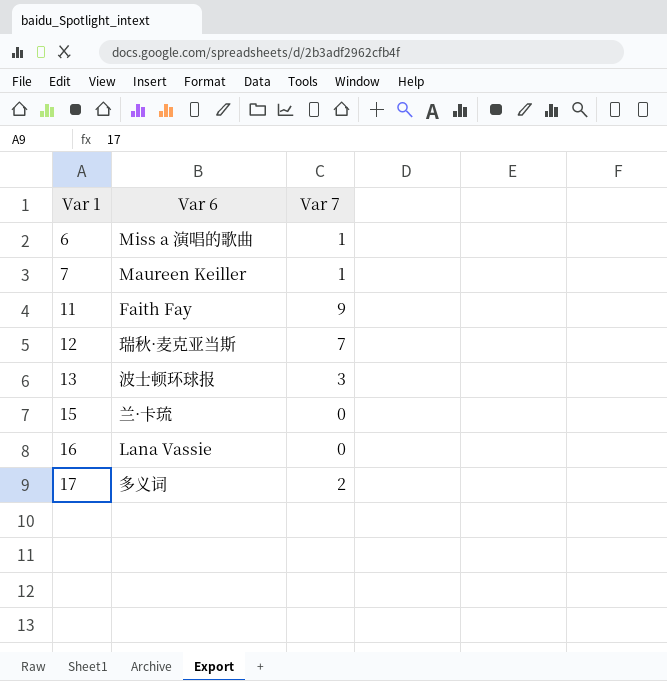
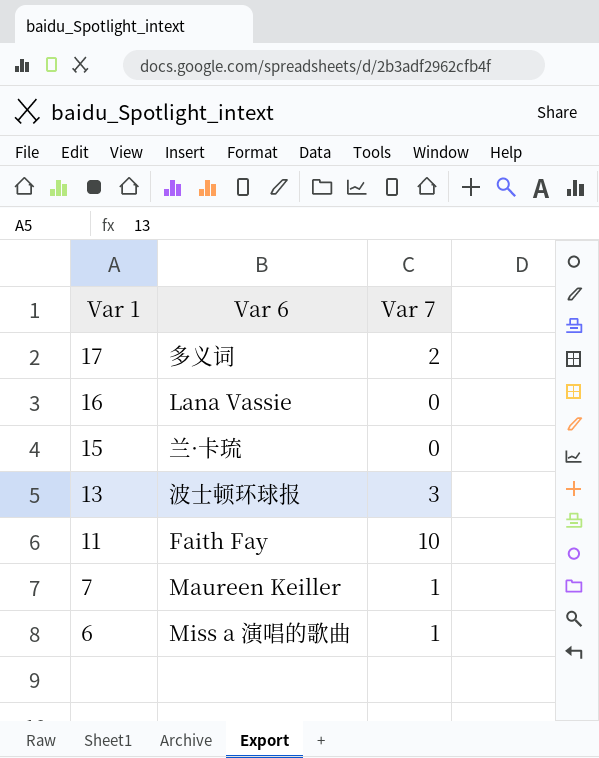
row order: Var 1 ascending -> Var 1 descending
row 12: 瑞秋·麦克亚当斯 | 7 -> none
11 | Var 7: 9 -> 10

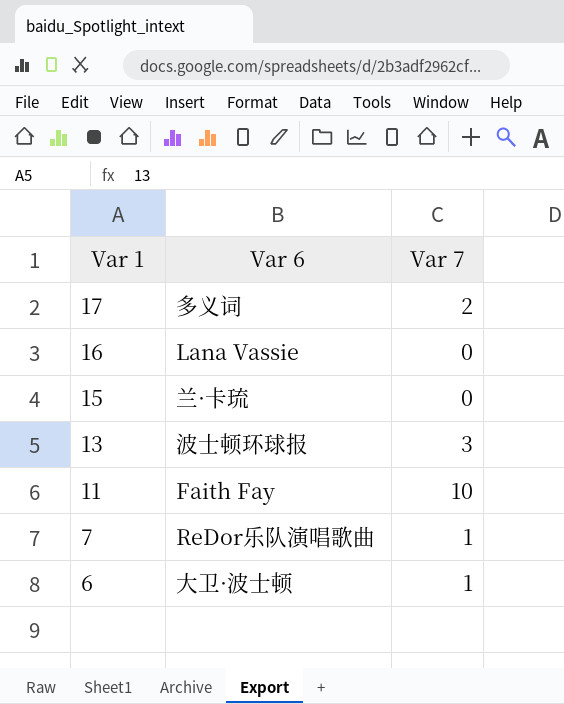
7 | Var 6: Maureen Keiller -> ReDor乐队演唱歌曲
6 | Var 6: Miss a 演唱的歌曲 -> 大卫·波士顿

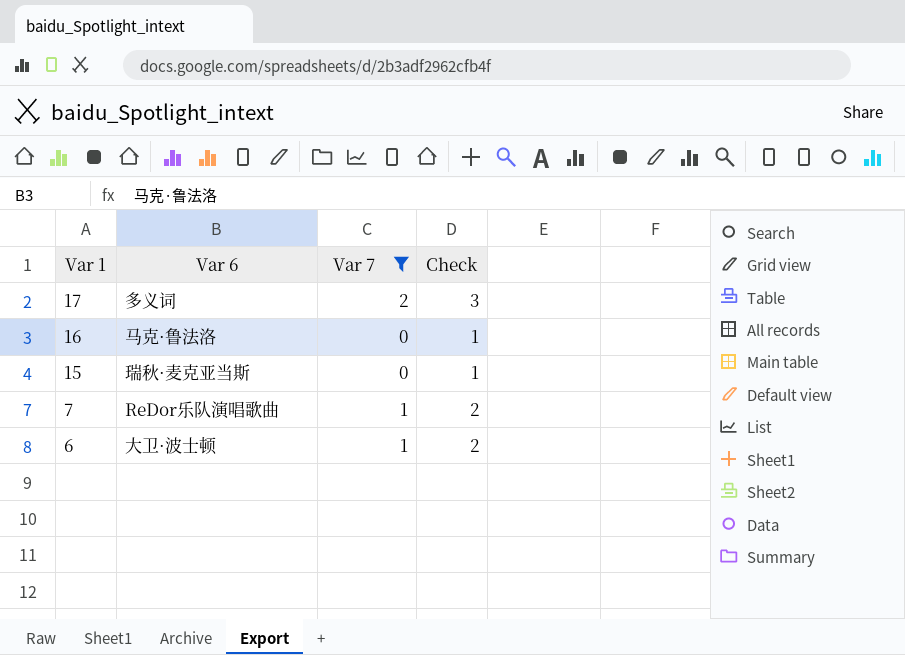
filter: none -> Var 7 <= 2
column Check | formula: none -> [Var 7] + 1
16 | Var 6: Lana Vassie -> 马克·鲁法洛
15 | Var 6: 兰·卡琉 -> 瑞秋·麦克亚当斯

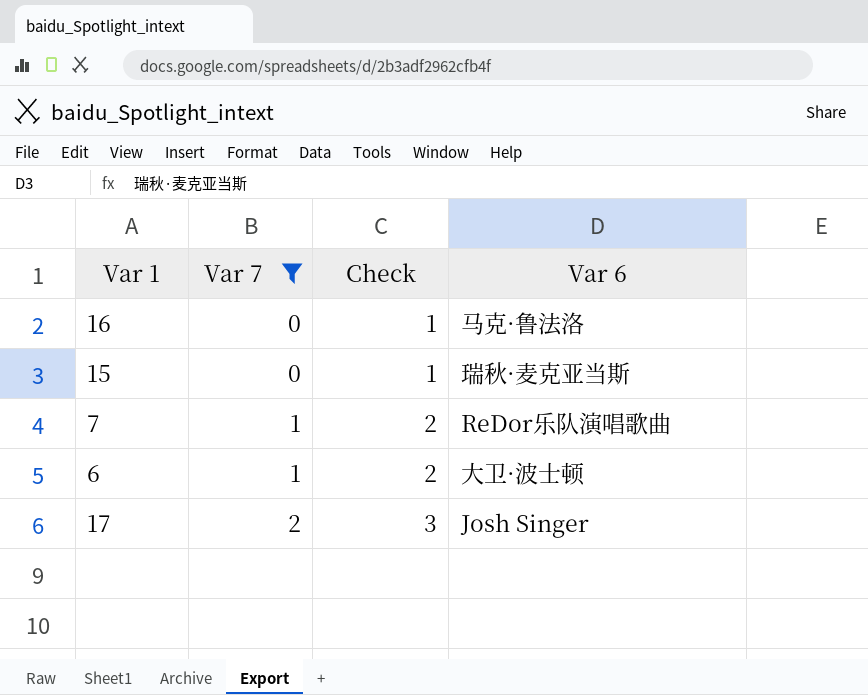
row order: Var 1 descending -> Var 7 ascending
column Var 6 | position: 2 -> 4
17 | Var 6: 多义词 -> Josh Singer

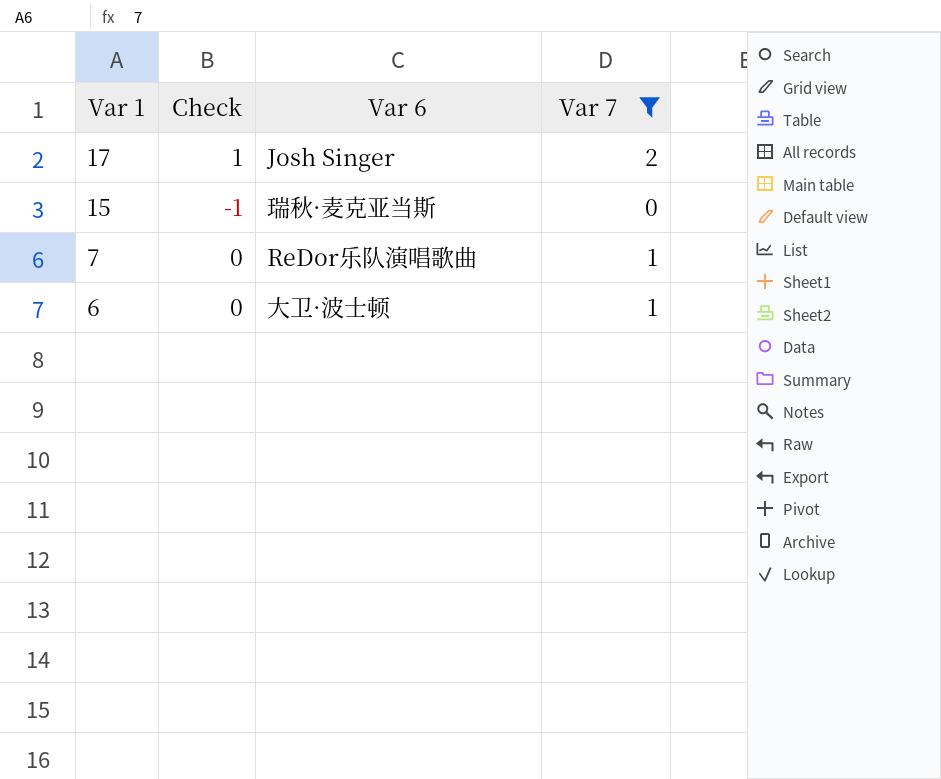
row order: Var 7 ascending -> Var 1 descending
column Check | formula: [Var 7] + 1 -> [Var 7] - 1
column Var 7 | position: 2 -> 4
row 16: 0 | 1 | 马克·鲁法洛 -> none

